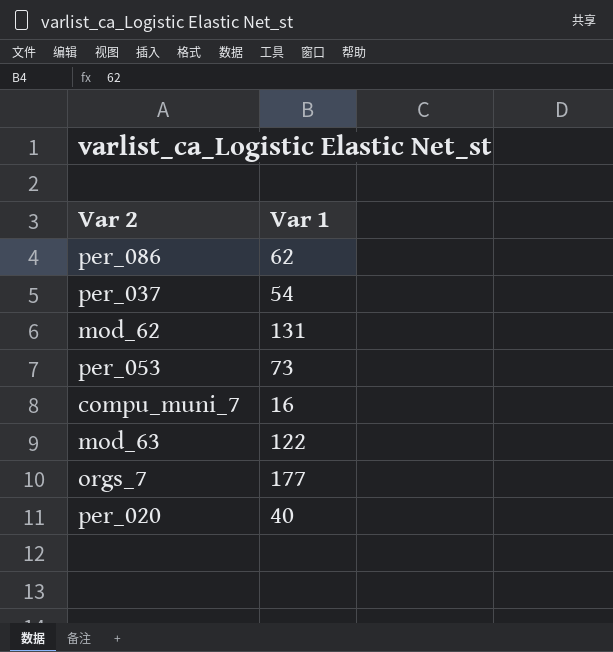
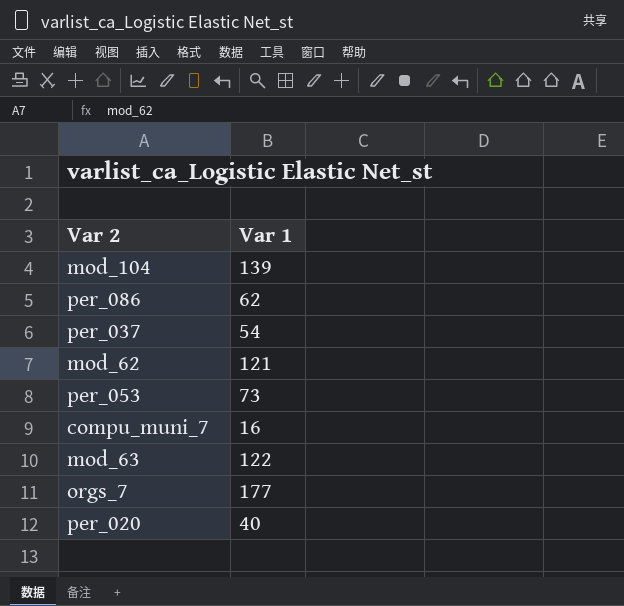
row mod_104: none -> 139
mod_62 | Var 1: 131 -> 121

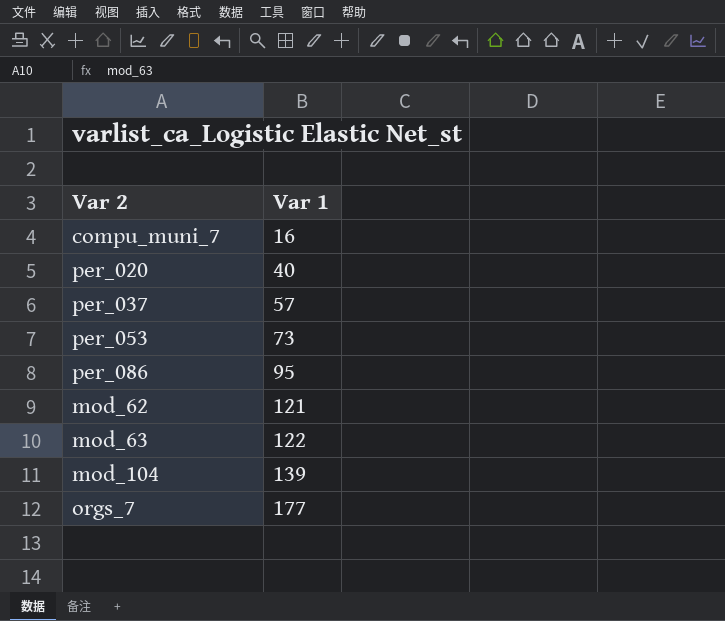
row order: none -> Var 1 ascending
per_037 | Var 1: 54 -> 57
per_086 | Var 1: 62 -> 95

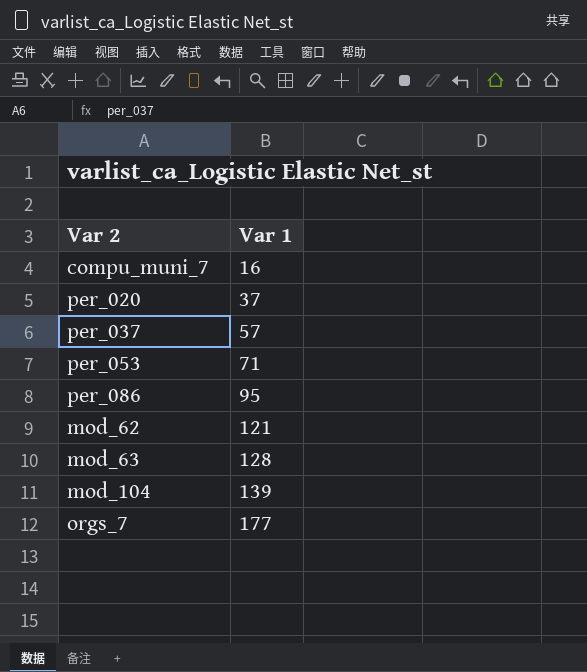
per_020 | Var 1: 40 -> 37
per_053 | Var 1: 73 -> 71
mod_63 | Var 1: 122 -> 128

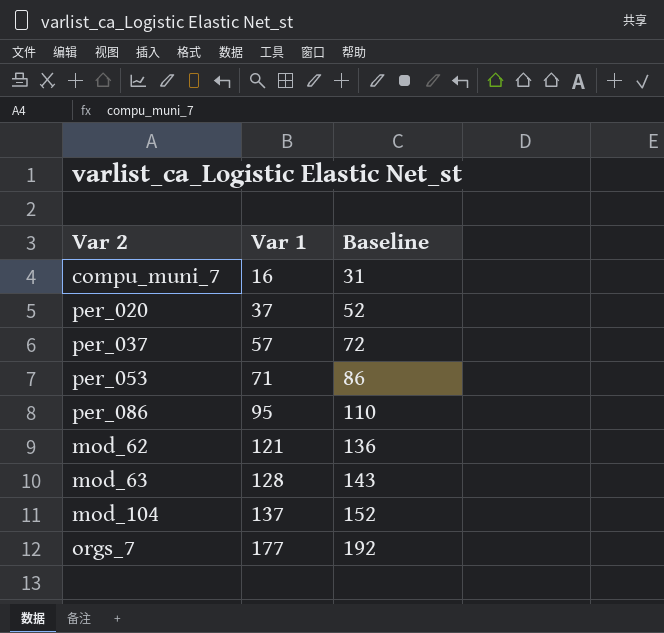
column Baseline | formula: none -> [Var 1] + 15
mod_104 | Var 1: 139 -> 137

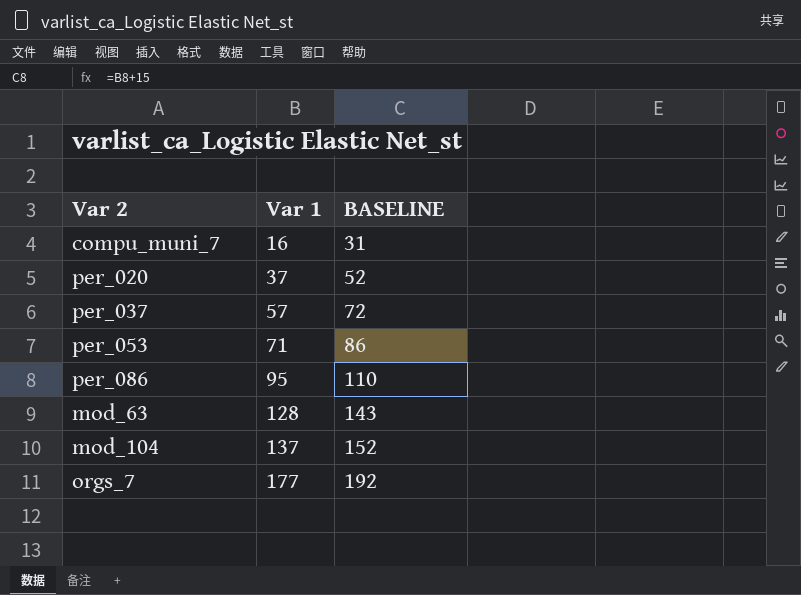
column name: Baseline -> BASELINE
row mod_62: 121 | 136 -> none

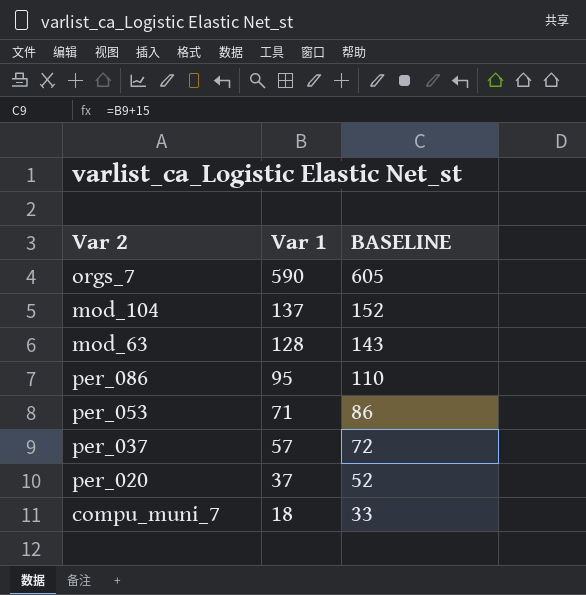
row order: Var 1 ascending -> Var 1 descending
orgs_7 | Var 1: 177 -> 590
orgs_7 | BASELINE: 192 -> 605
compu_muni_7 | Var 1: 16 -> 18
compu_muni_7 | BASELINE: 31 -> 33

